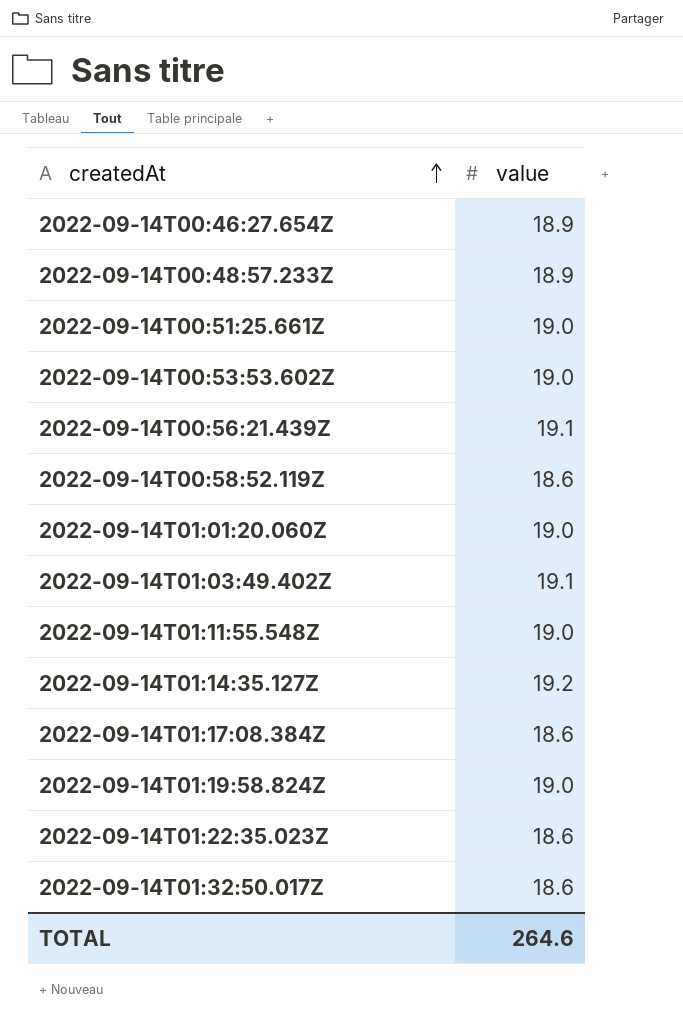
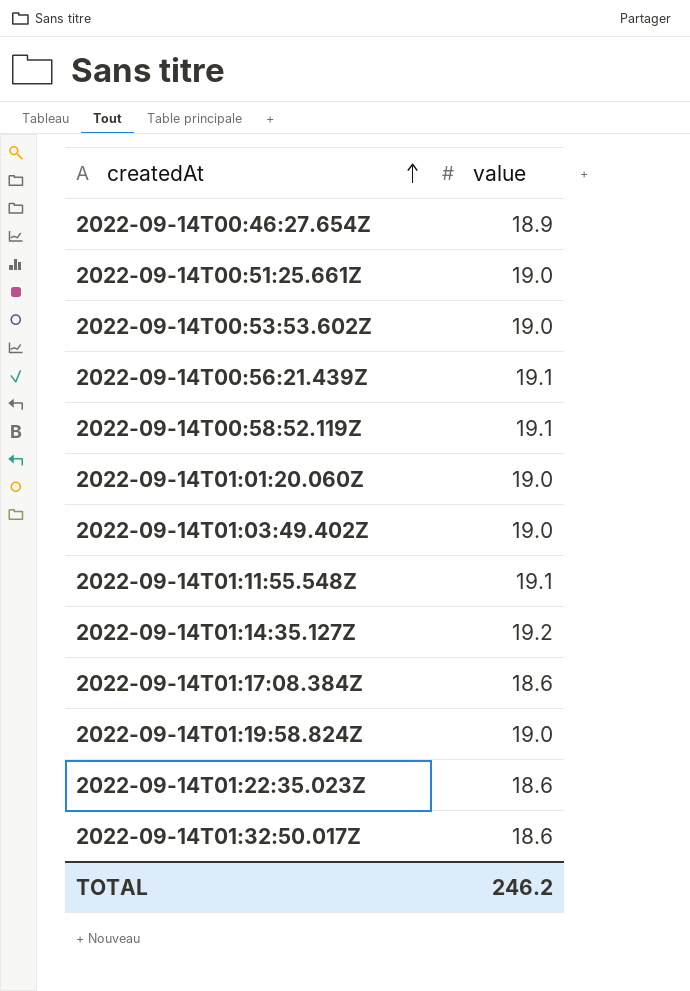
row 2022-09-14T00:48:57.233Z: 18.9 -> none
2022-09-14T00:58:52.119Z | value: 18.6 -> 19.1
2022-09-14T01:03:49.402Z | value: 19.1 -> 19.0
2022-09-14T01:11:55.548Z | value: 19.0 -> 19.1
TOTAL | value: 264.6 -> 246.2

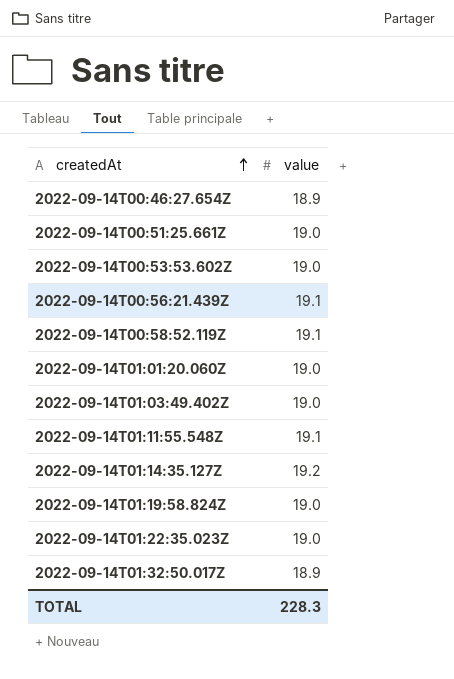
row 2022-09-14T01:17:08.384Z: 18.6 -> none
2022-09-14T01:22:35.023Z | value: 18.6 -> 19.0
2022-09-14T01:32:50.017Z | value: 18.6 -> 18.9
TOTAL | value: 246.2 -> 228.3

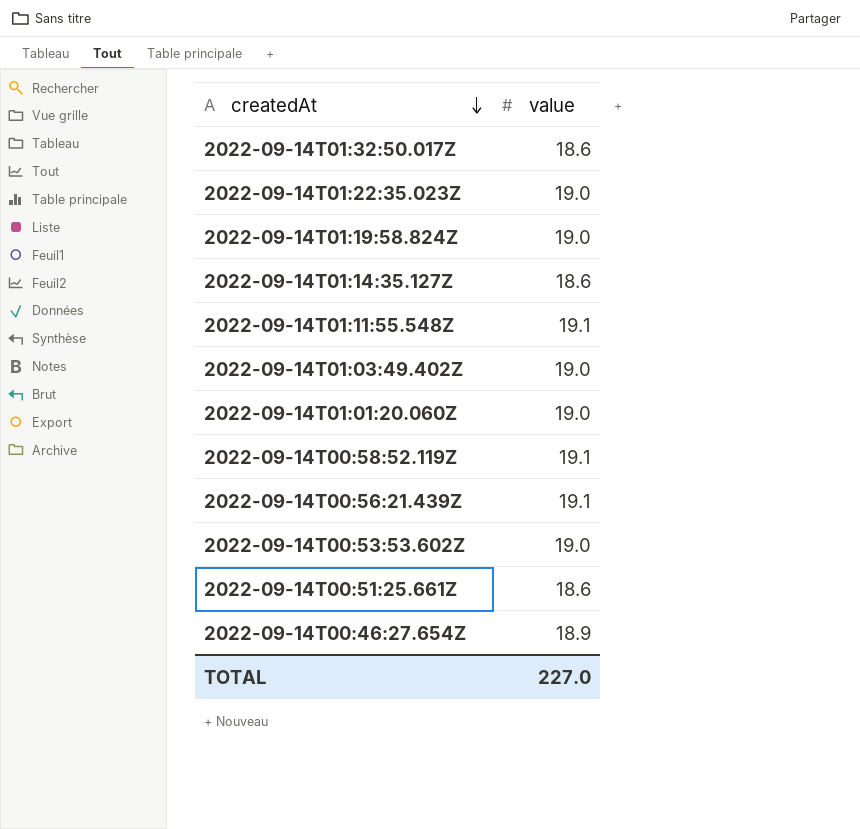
row order: createdAt ascending -> createdAt descending
2022-09-14T01:32:50.017Z | value: 18.9 -> 18.6
2022-09-14T01:14:35.127Z | value: 19.2 -> 18.6
2022-09-14T00:51:25.661Z | value: 19.0 -> 18.6
TOTAL | value: 228.3 -> 227.0

